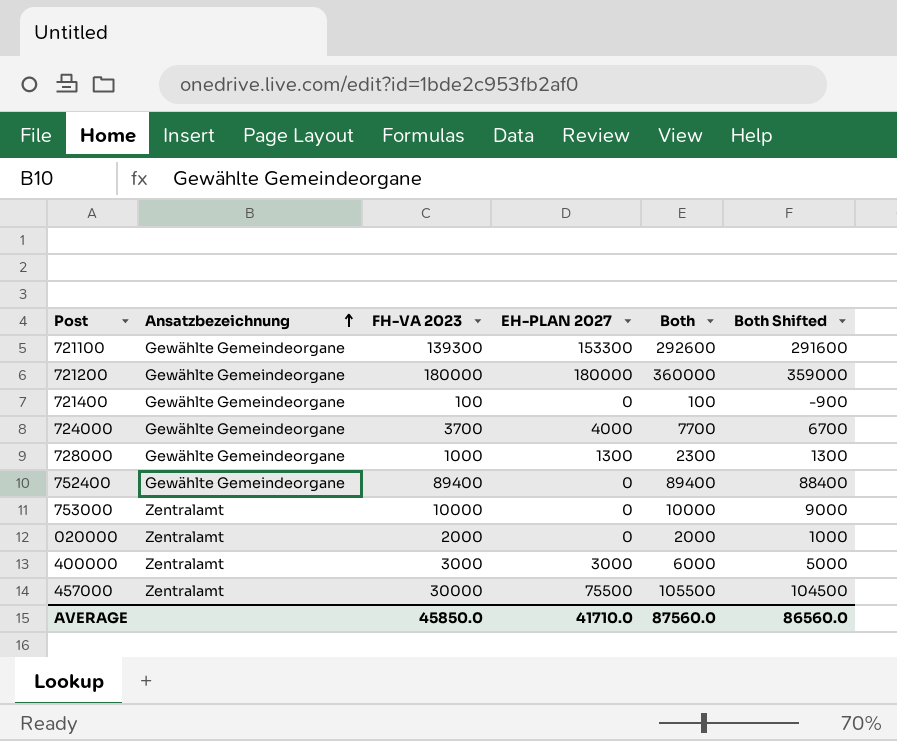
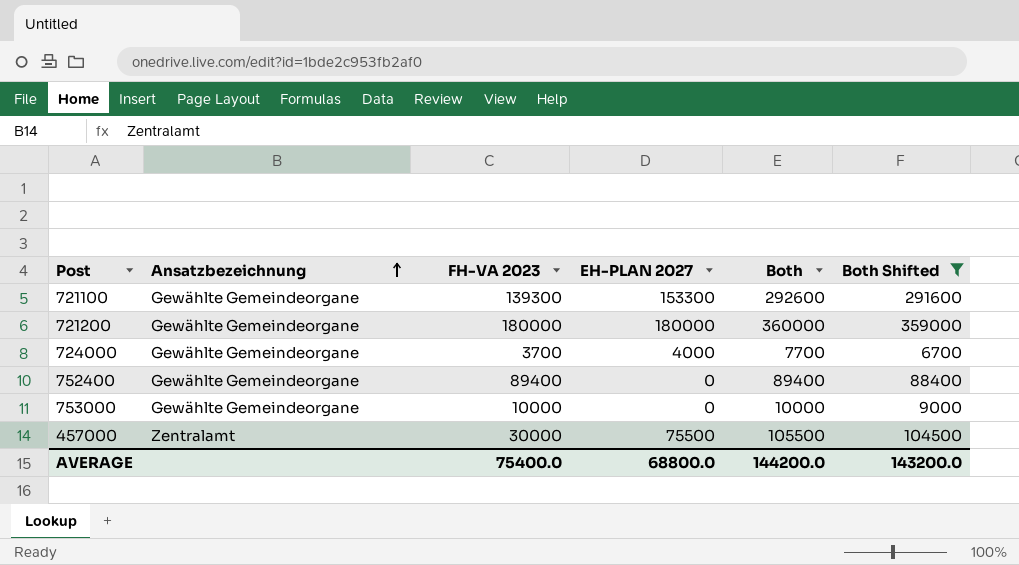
filter: none -> Both Shifted >= 6700
753000 | Ansatzbezeichnung: Zentralamt -> Gewählte Gemeindeorgane
AVERAGE | FH-VA 2023: 45850.0 -> 75400.0
AVERAGE | EH-PLAN 2027: 41710.0 -> 68800.0
AVERAGE | Both: 87560.0 -> 144200.0
AVERAGE | Both Shifted: 86560.0 -> 143200.0

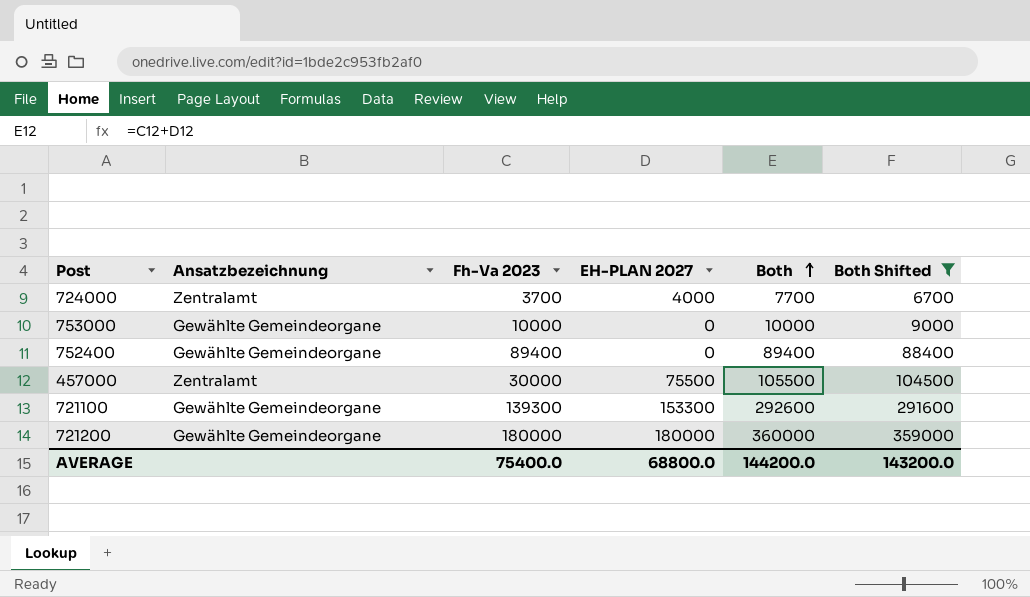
row order: Ansatzbezeichnung ascending -> Both ascending
column name: FH-VA 2023 -> Fh-Va 2023
724000 | Ansatzbezeichnung: Gewählte Gemeindeorgane -> Zentralamt

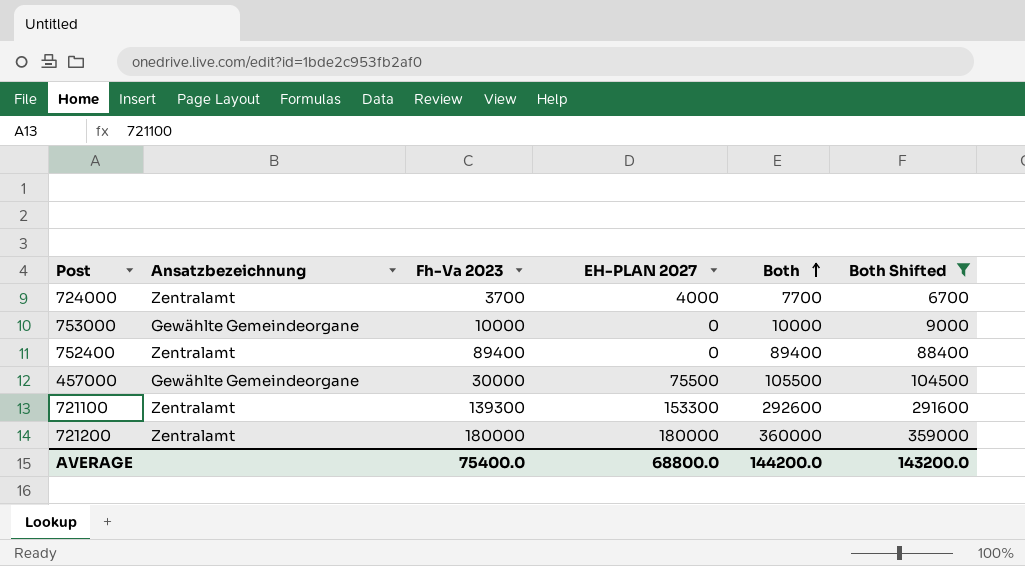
752400 | Ansatzbezeichnung: Gewählte Gemeindeorgane -> Zentralamt
457000 | Ansatzbezeichnung: Zentralamt -> Gewählte Gemeindeorgane
721100 | Ansatzbezeichnung: Gewählte Gemeindeorgane -> Zentralamt
721200 | Ansatzbezeichnung: Gewählte Gemeindeorgane -> Zentralamt

